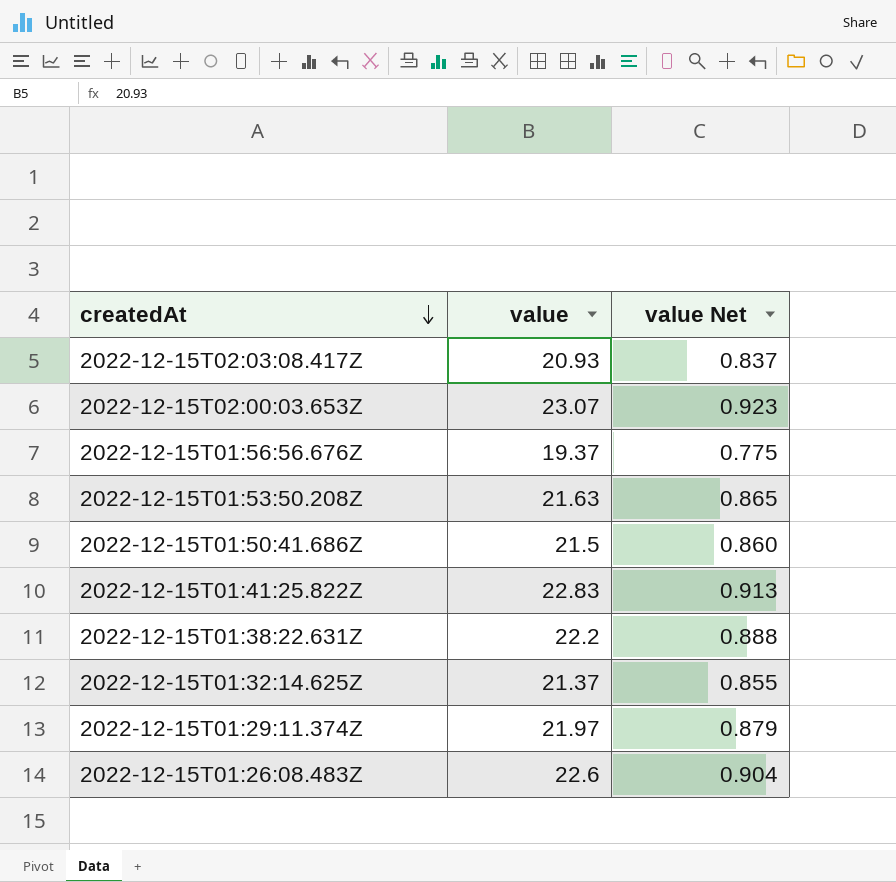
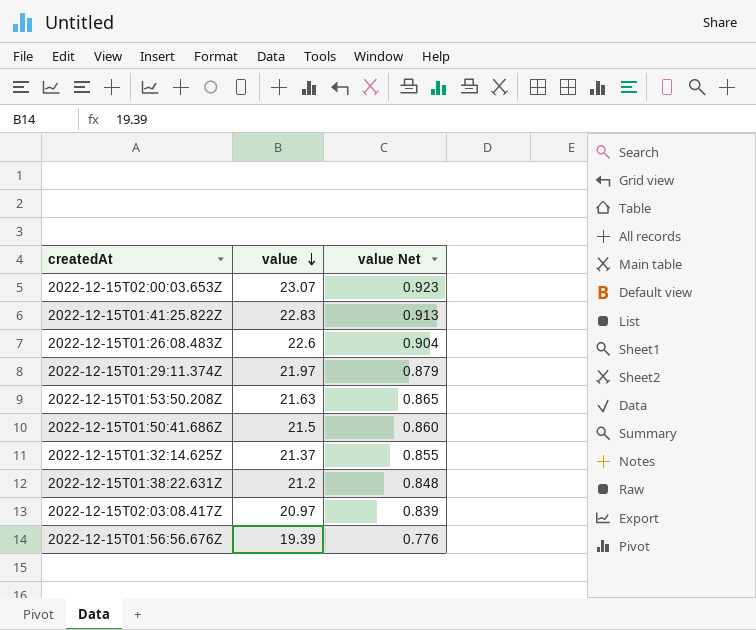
row order: createdAt descending -> value descending
2022-12-15T01:38:22.631Z | value: 22.2 -> 21.2
2022-12-15T01:38:22.631Z | value Net: 0.888 -> 0.848
2022-12-15T02:03:08.417Z | value: 20.93 -> 20.97
2022-12-15T02:03:08.417Z | value Net: 0.837 -> 0.839
2022-12-15T01:56:56.676Z | value: 19.37 -> 19.39
2022-12-15T01:56:56.676Z | value Net: 0.775 -> 0.776

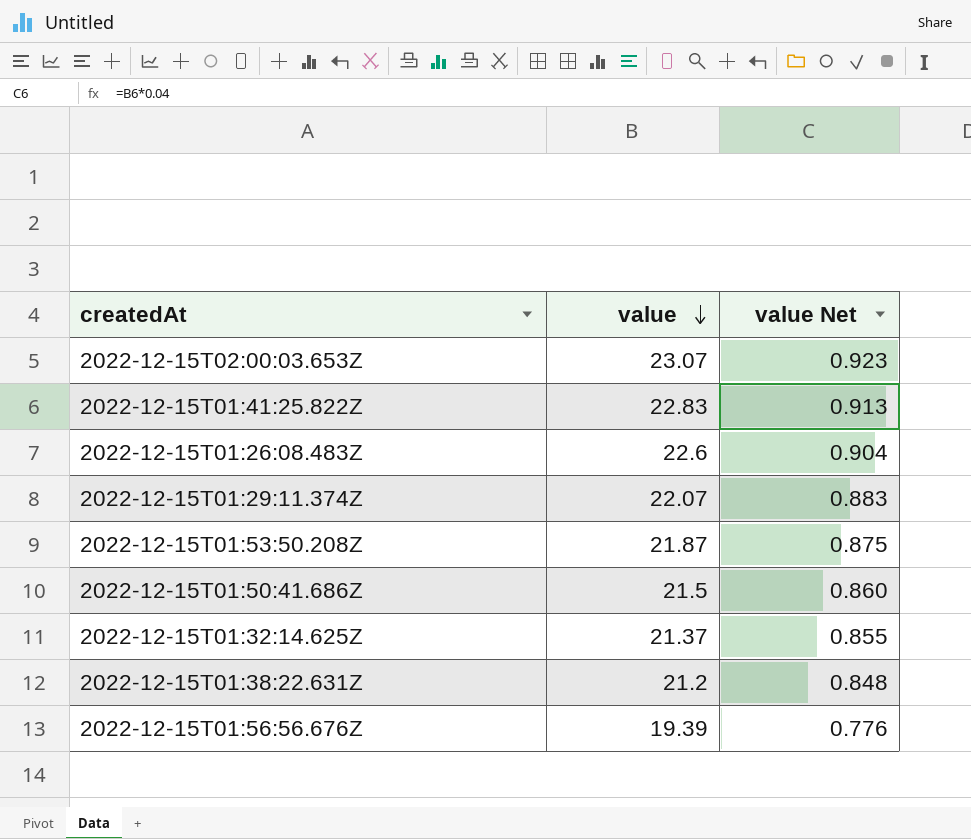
row 2022-12-15T02:03:08.417Z: 20.97 | 0.839 -> none
2022-12-15T01:29:11.374Z | value: 21.97 -> 22.07
2022-12-15T01:29:11.374Z | value Net: 0.879 -> 0.883
2022-12-15T01:53:50.208Z | value: 21.63 -> 21.87
2022-12-15T01:53:50.208Z | value Net: 0.865 -> 0.875

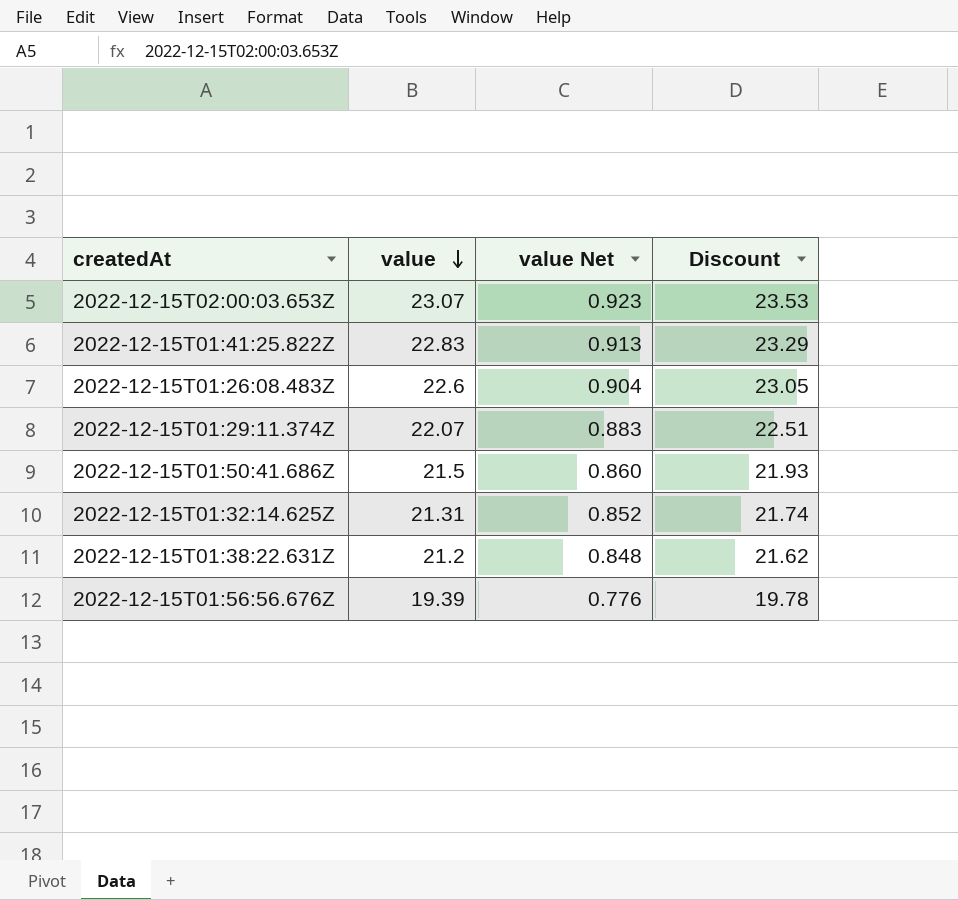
column Discount | formula: none -> [value] * 1.02
row 2022-12-15T01:53:50.208Z: 21.87 | 0.875 -> none
2022-12-15T01:32:14.625Z | value: 21.37 -> 21.31
2022-12-15T01:32:14.625Z | value Net: 0.855 -> 0.852

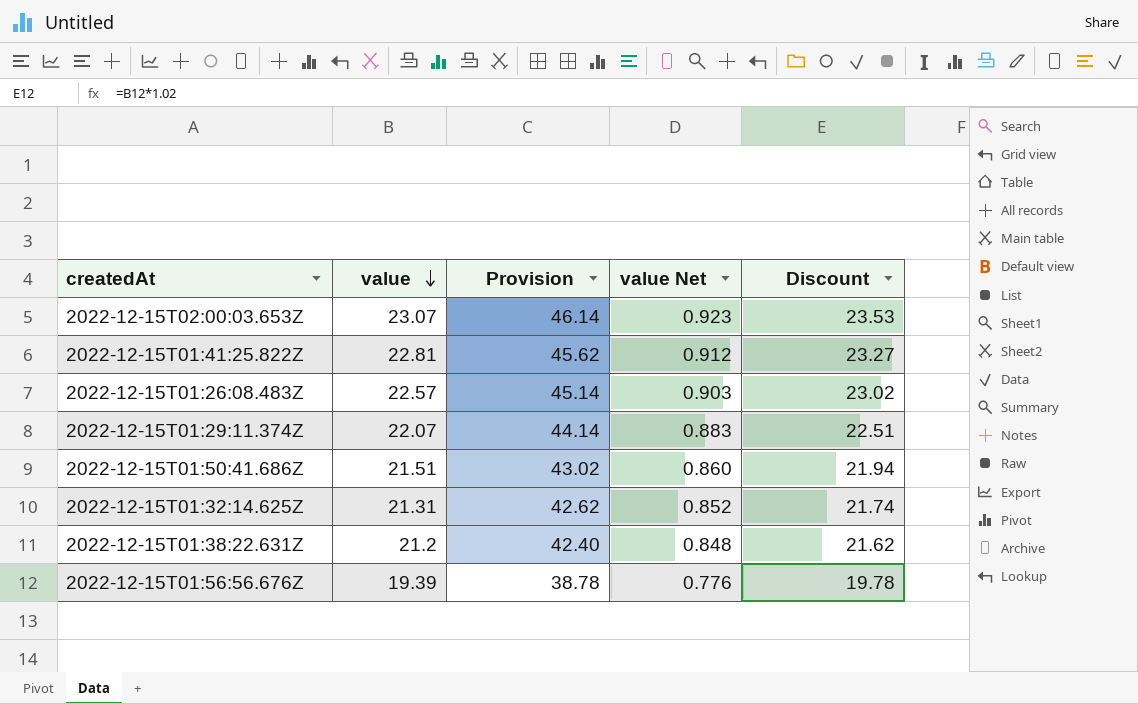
column Provision | formula: none -> [value] * 2
2022-12-15T01:41:25.822Z | value: 22.83 -> 22.81
2022-12-15T01:41:25.822Z | value Net: 0.913 -> 0.912
2022-12-15T01:41:25.822Z | Discount: 23.29 -> 23.27
2022-12-15T01:26:08.483Z | value: 22.6 -> 22.57
2022-12-15T01:26:08.483Z | value Net: 0.904 -> 0.903
2022-12-15T01:26:08.483Z | Discount: 23.05 -> 23.02
2022-12-15T01:50:41.686Z | value: 21.5 -> 21.51
2022-12-15T01:50:41.686Z | Discount: 21.93 -> 21.94

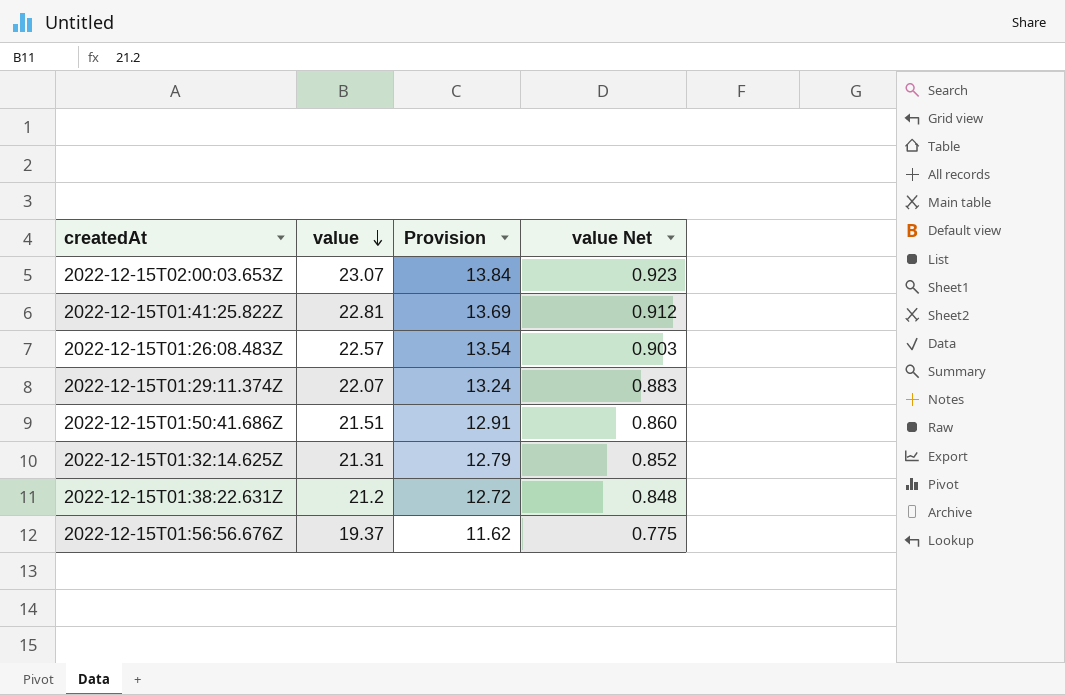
column Discount | formula: [value] * 1.02 -> none
column Provision | formula: [value] * 2 -> [value] * 0.6
2022-12-15T01:56:56.676Z | value: 19.39 -> 19.37
2022-12-15T01:56:56.676Z | value Net: 0.776 -> 0.775

